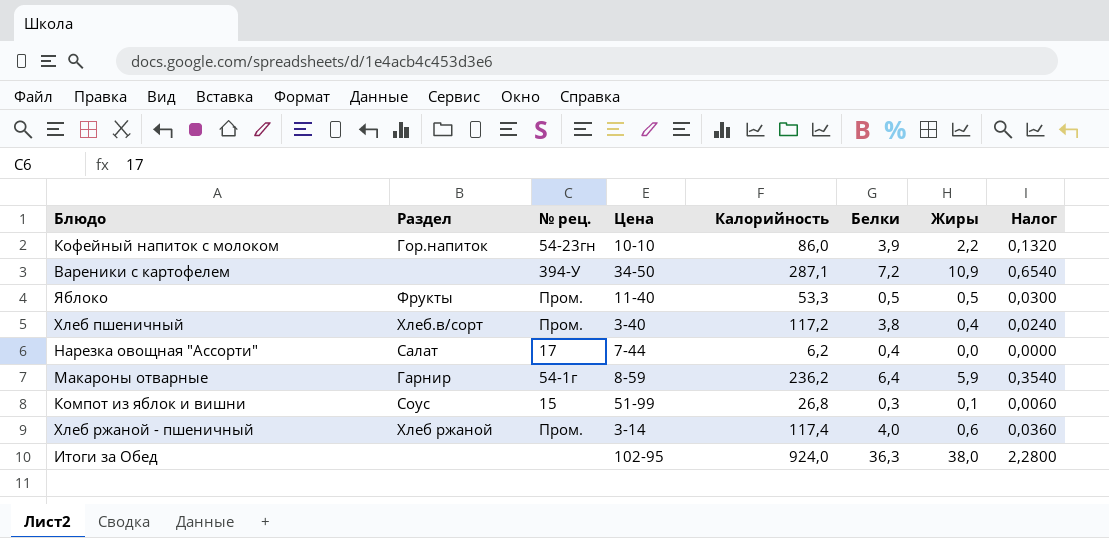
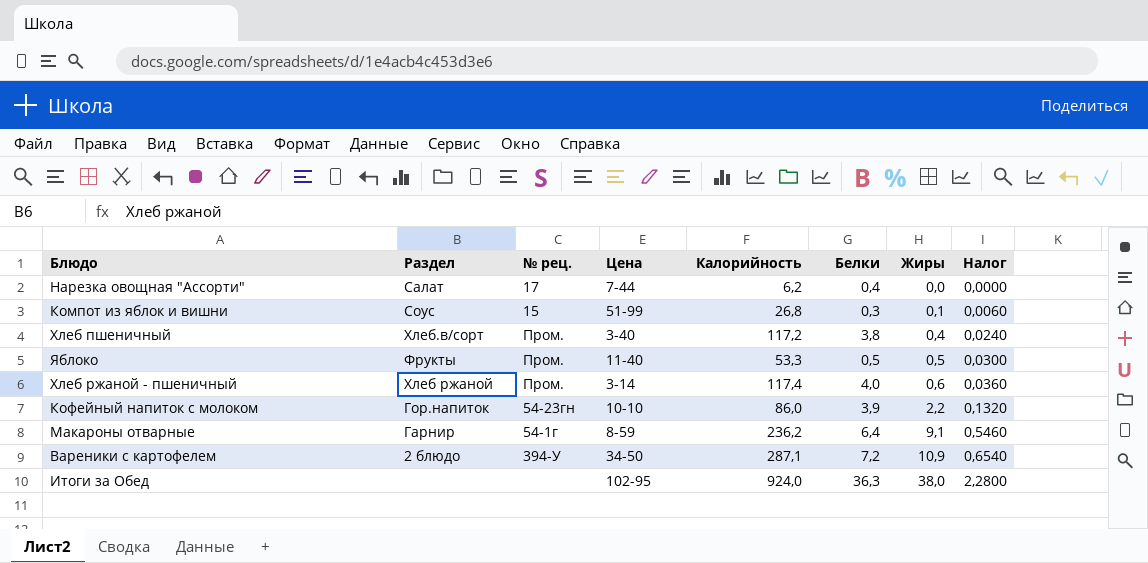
row order: none -> Жиры ascending
Макароны отварные | Жиры: 5,9 -> 9,1
Макароны отварные | Налог: 0,3540 -> 0,5460
Вареники с картофелем | Раздел: none -> 2 блюдо

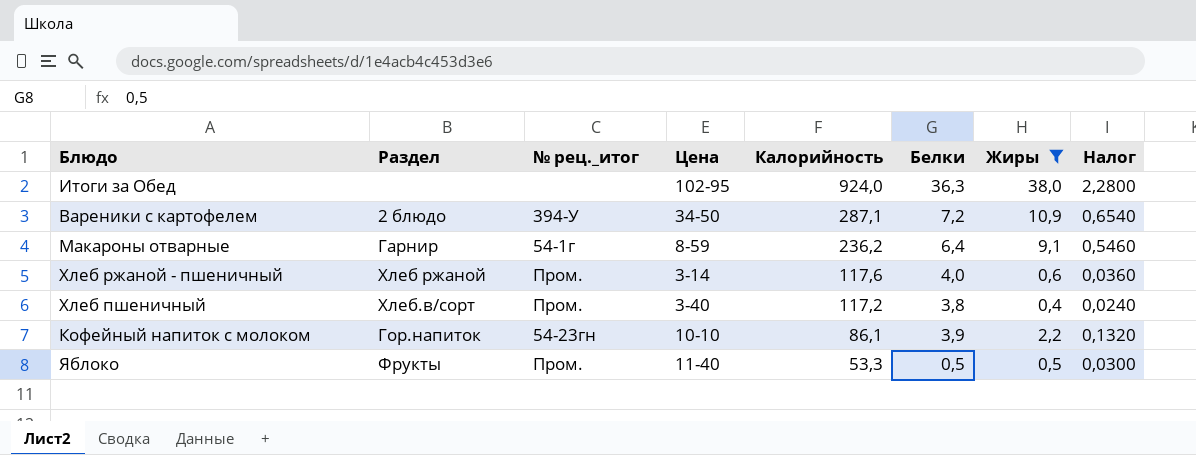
filter: none -> Жиры >= 0,4
row order: Жиры ascending -> Калорийность descending
column name: № рец. -> № рец._итог
Хлеб ржаной - пшеничный | Калорийность: 117,4 -> 117,6
Кофейный напиток с молоком | Калорийность: 86,0 -> 86,1

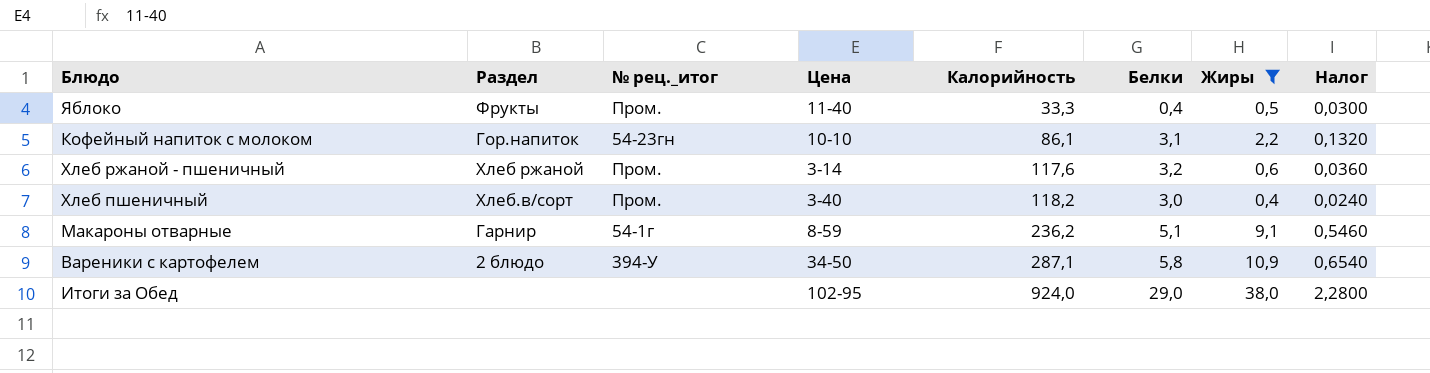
row order: Калорийность descending -> Калорийность ascending
Яблоко | Калорийность: 53,3 -> 33,3
Яблоко | Белки: 0,5 -> 0,4
Кофейный напиток с молоком | Белки: 3,9 -> 3,1
Хлеб ржаной - пшеничный | Белки: 4,0 -> 3,2
Хлеб пшеничный | Калорийность: 117,2 -> 118,2
Хлеб пшеничный | Белки: 3,8 -> 3,0
Макароны отварные | Белки: 6,4 -> 5,1
Вареники с картофелем | Белки: 7,2 -> 5,8
Итоги за Обед | Белки: 36,3 -> 29,0

